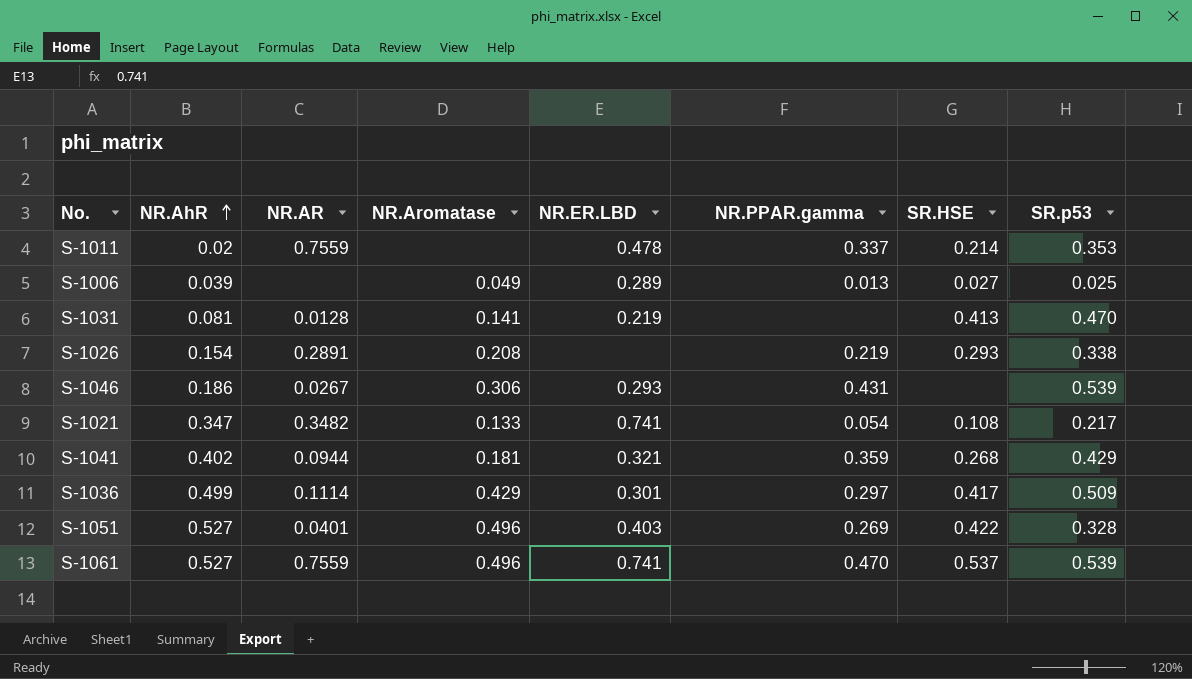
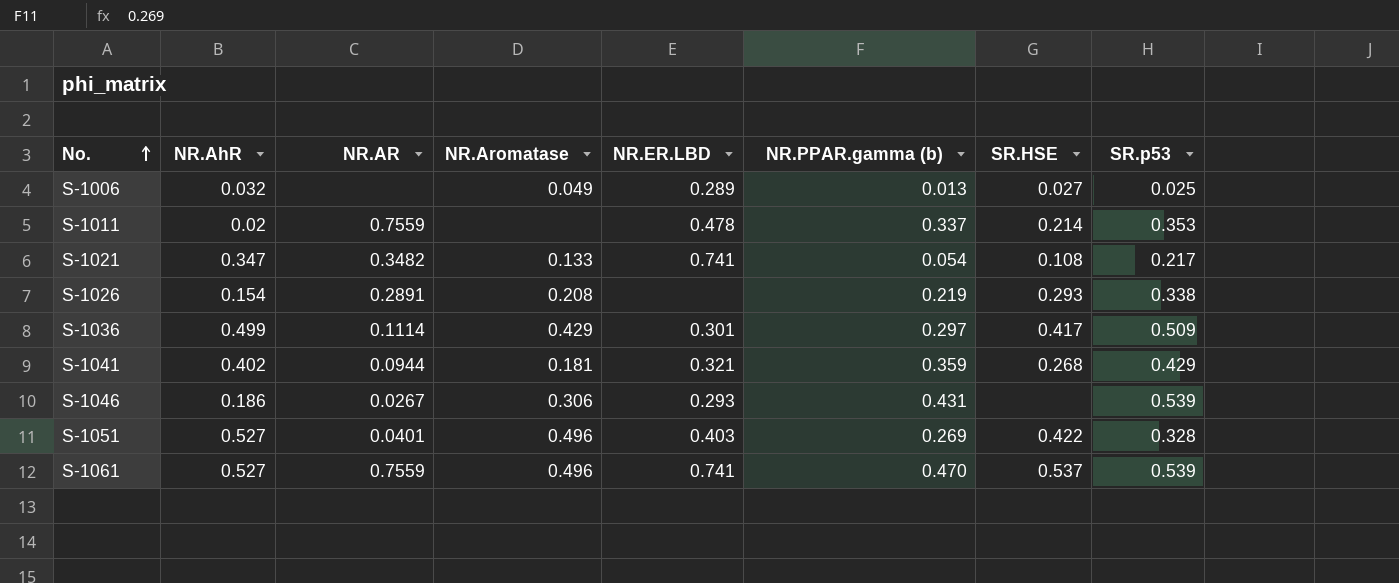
row order: NR.AhR ascending -> No. ascending
column name: NR.PPAR.gamma -> NR.PPAR.gamma (b)
row S-1031: 0.081 | 0.0128 | 0.141 | 0.219 | none | 0.413 | 0.470 -> none
S-1006 | NR.AhR: 0.039 -> 0.032

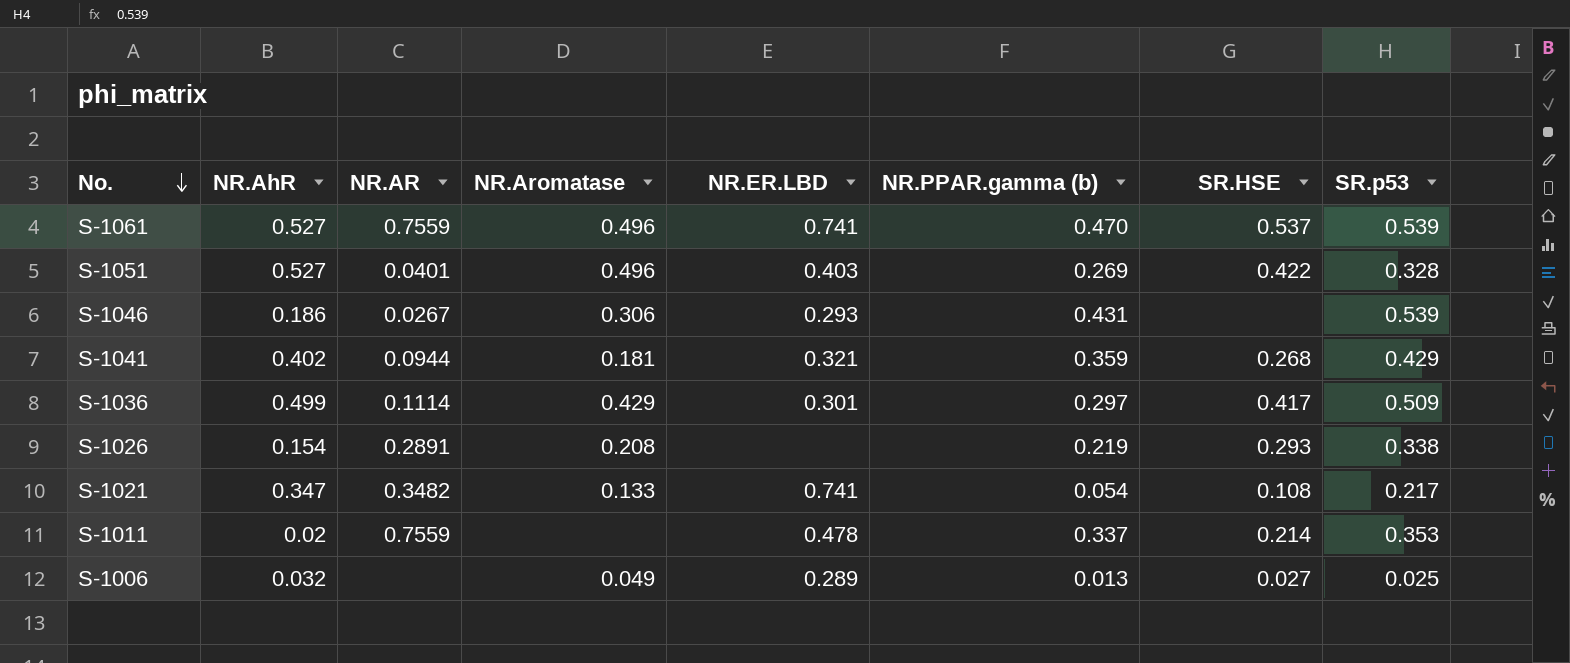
row order: No. ascending -> No. descending

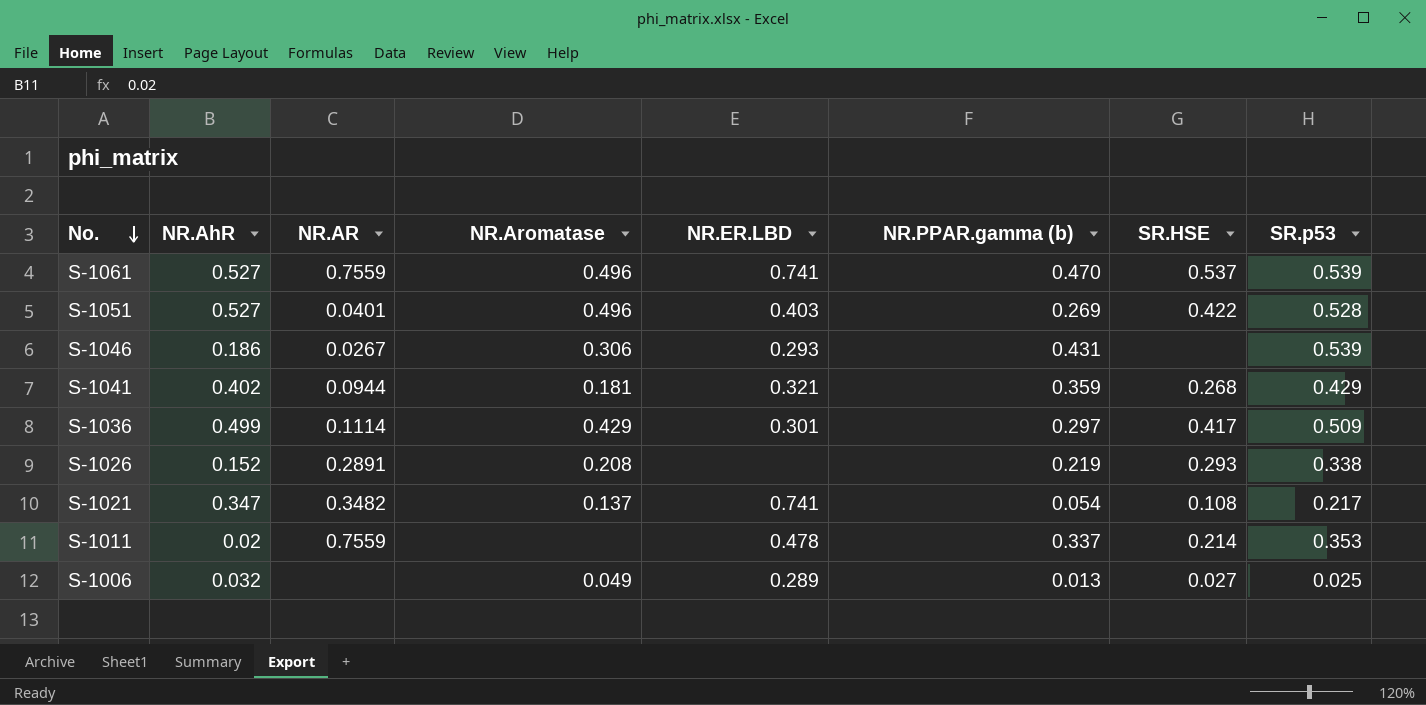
S-1051 | SR.p53: 0.328 -> 0.528
S-1026 | NR.AhR: 0.154 -> 0.152
S-1021 | NR.Aromatase: 0.133 -> 0.137

